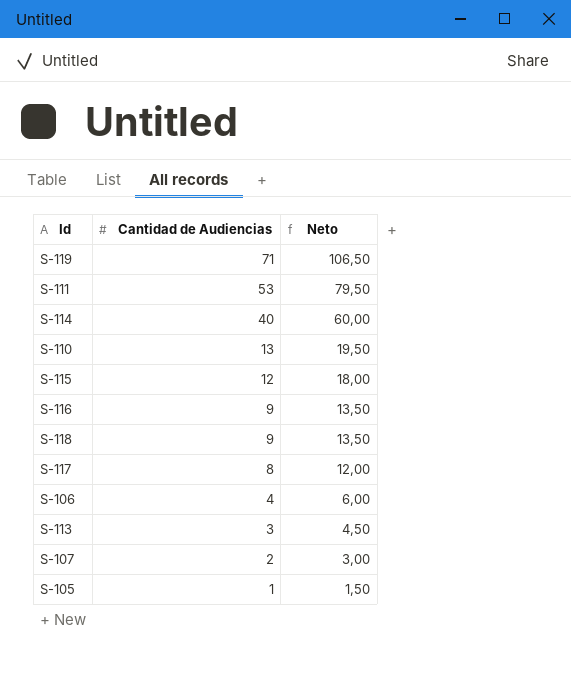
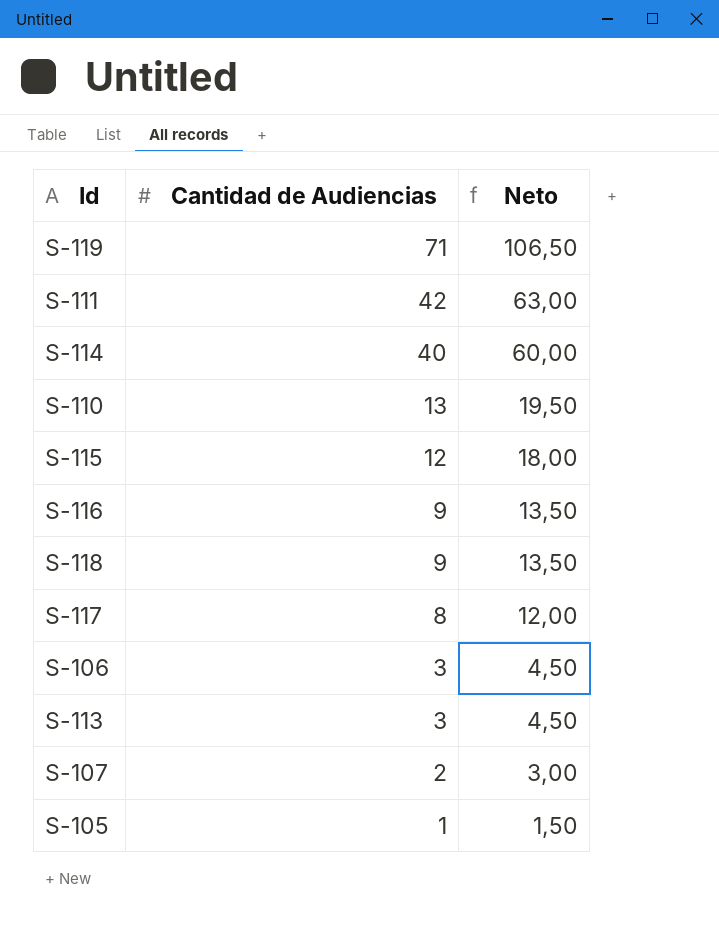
S-111 | Cantidad de Audiencias: 53 -> 42
S-111 | Neto: 79,50 -> 63,00
S-106 | Cantidad de Audiencias: 4 -> 3
S-106 | Neto: 6,00 -> 4,50

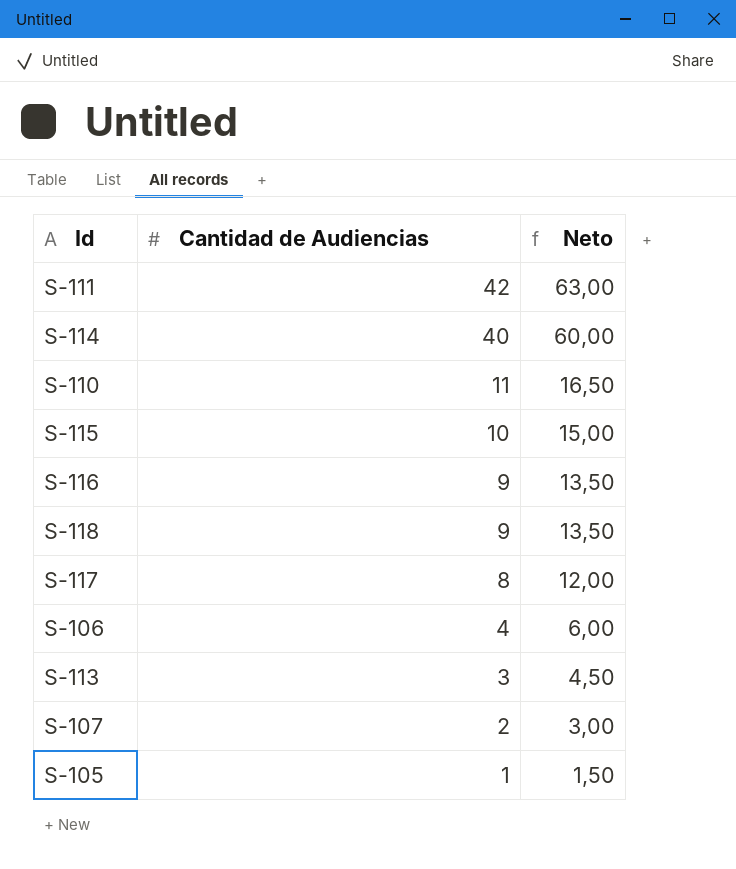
row S-119: 71 | 106,50 -> none
S-110 | Cantidad de Audiencias: 13 -> 11
S-110 | Neto: 19,50 -> 16,50
S-115 | Cantidad de Audiencias: 12 -> 10
S-115 | Neto: 18,00 -> 15,00
S-106 | Cantidad de Audiencias: 3 -> 4
S-106 | Neto: 4,50 -> 6,00

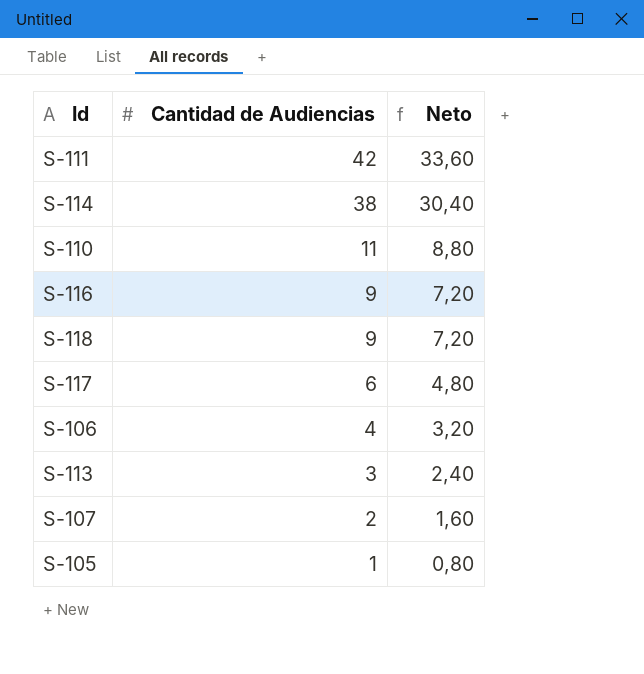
column Neto | formula: [Cantidad de Audiencias] * 1,5 -> [Cantidad de Audiencias] * 0,8
row S-115: 10 | 15,00 -> none
S-114 | Cantidad de Audiencias: 40 -> 38
S-117 | Cantidad de Audiencias: 8 -> 6

